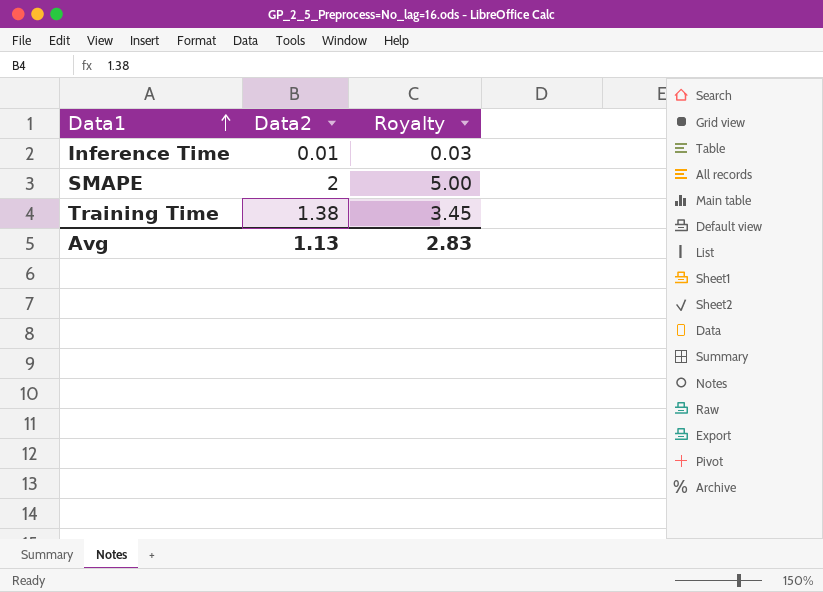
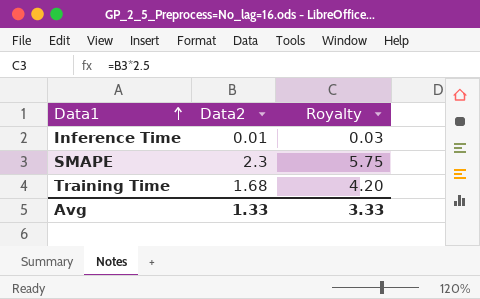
SMAPE | Data2: 2 -> 2.3
SMAPE | Royalty: 5.00 -> 5.75
Training Time | Data2: 1.38 -> 1.68
Training Time | Royalty: 3.45 -> 4.20
Avg | Data2: 1.13 -> 1.33
Avg | Royalty: 2.83 -> 3.33

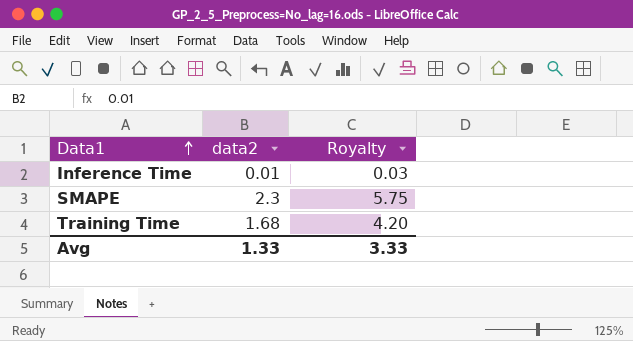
column name: Data2 -> data2

